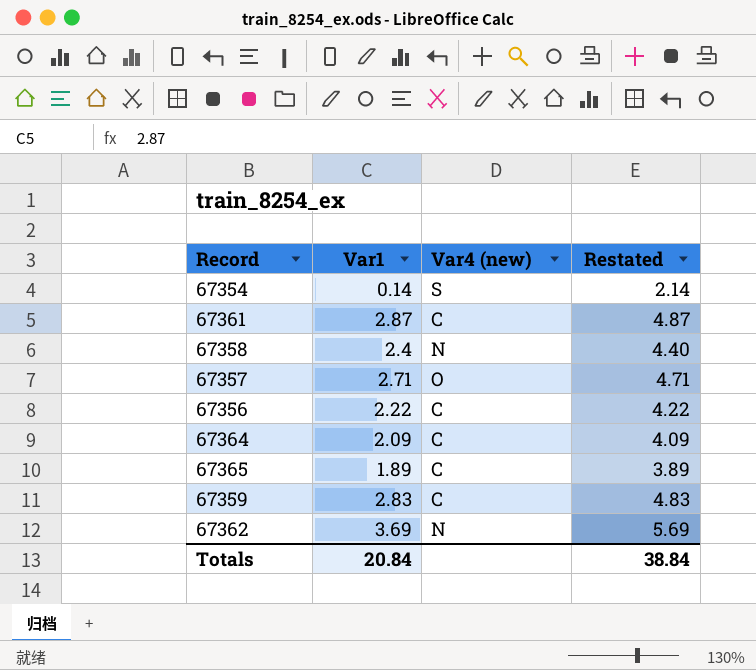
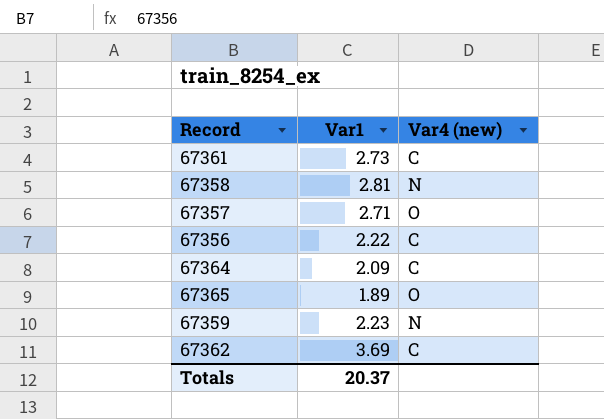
column Restated | formula: [Var1] + 2 -> none
row 67354: 0.14 | S | 2.14 -> none
67361 | Var1: 2.87 -> 2.73
67358 | Var1: 2.4 -> 2.81
67365 | Var4 (new): C -> O
67359 | Var1: 2.83 -> 2.23
67359 | Var4 (new): C -> N
67362 | Var4 (new): N -> C
Totals | Var1: 20.84 -> 20.37

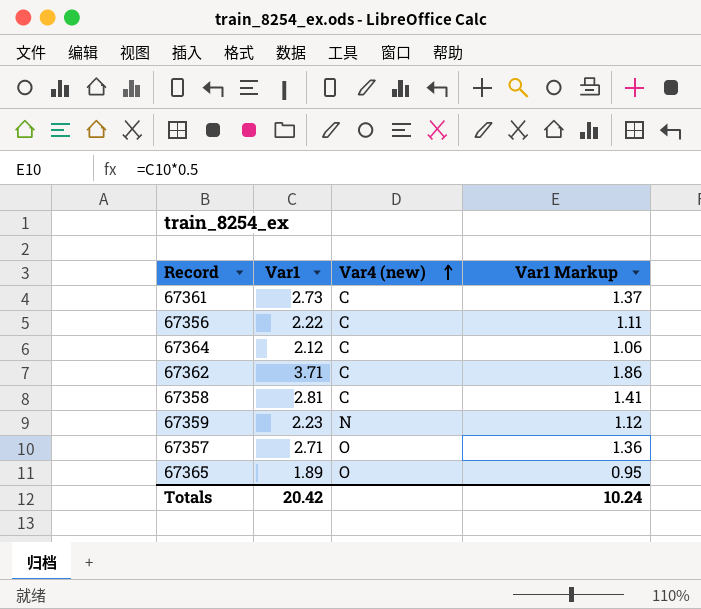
row order: none -> Var4 (new) ascending
column Var1 Markup | formula: none -> [Var1] * 0.5
67364 | Var1: 2.09 -> 2.12
67362 | Var1: 3.69 -> 3.71
67358 | Var4 (new): N -> C
Totals | Var1: 20.37 -> 20.42

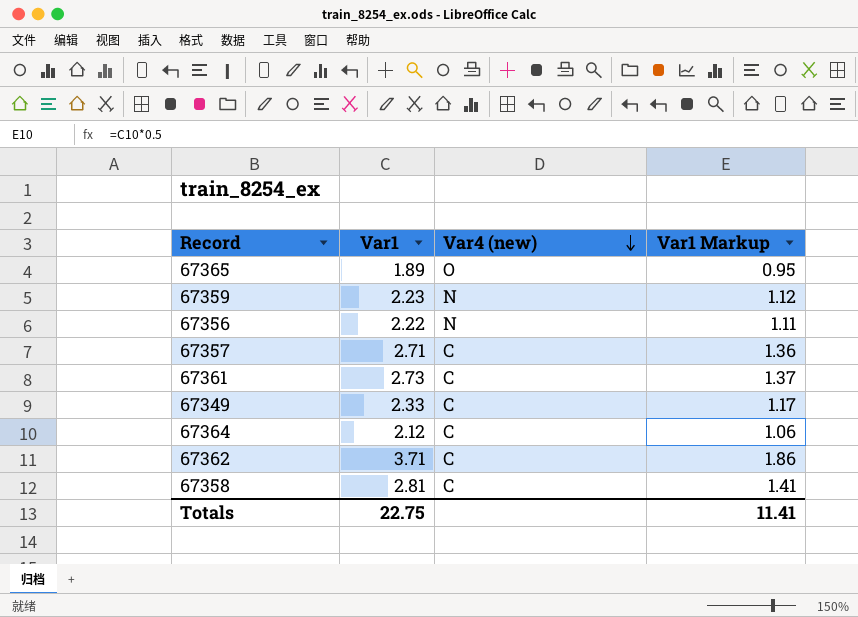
row order: Var4 (new) ascending -> Var4 (new) descending
67356 | Var4 (new): C -> N
67357 | Var4 (new): O -> C
row 67349: none -> 2.33 | C | 1.17
Totals | Var1: 20.42 -> 22.75
Totals | Var1 Markup: 10.24 -> 11.41

